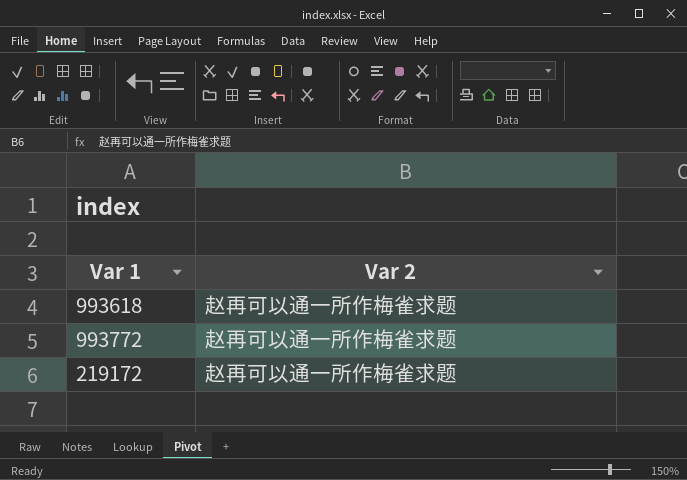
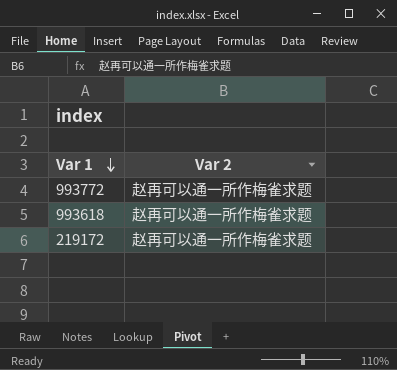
row order: none -> Var 1 descending

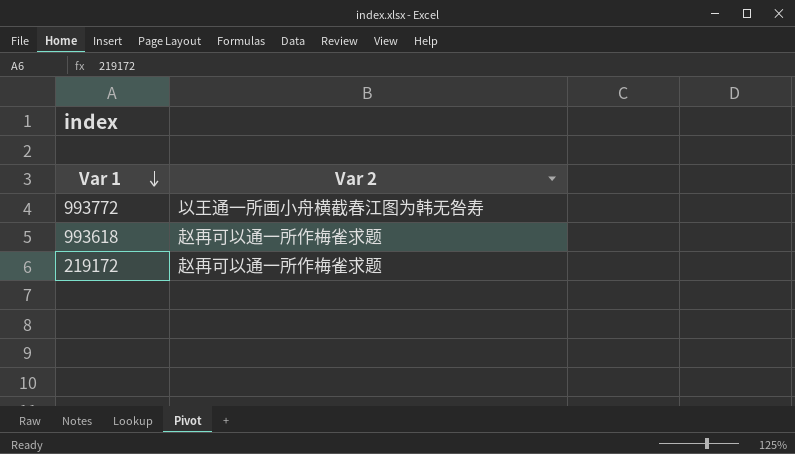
993772 | Var 2: 赵再可以通一所作梅雀求题 -> 以王通一所画小舟横截春江图为韩无咎寿

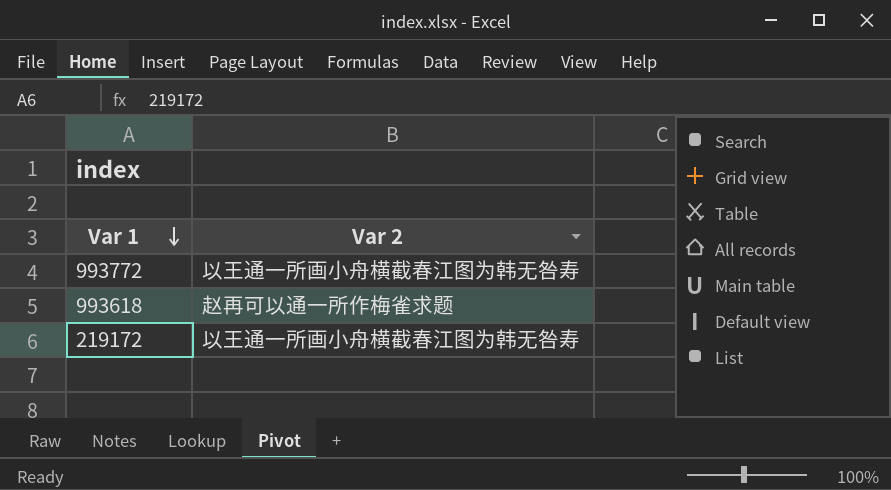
219172 | Var 2: 赵再可以通一所作梅雀求题 -> 以王通一所画小舟横截春江图为韩无咎寿

